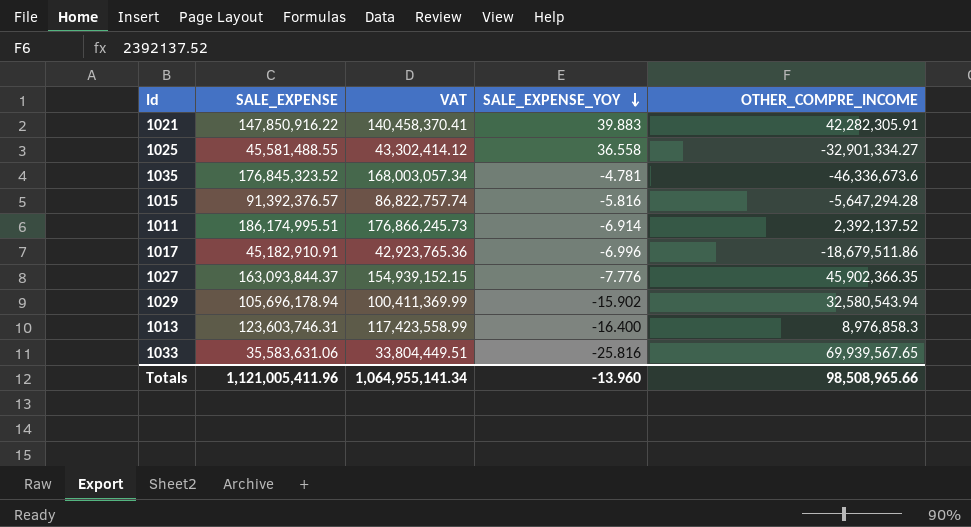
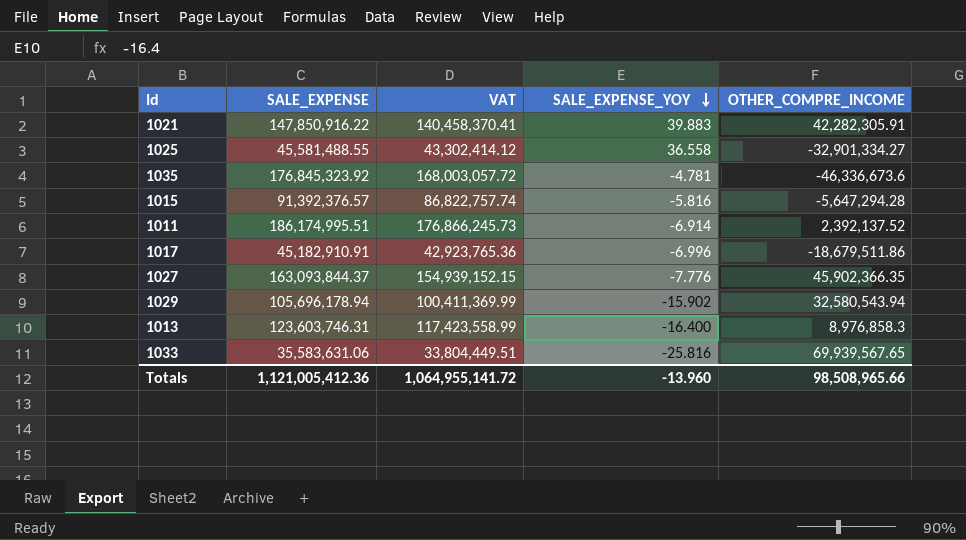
1035 | SALE_EXPENSE: 176,845,323.52 -> 176,845,323.92
1035 | VAT: 168,003,057.34 -> 168,003,057.72
Totals | SALE_EXPENSE: 1,121,005,411.96 -> 1,121,005,412.36
Totals | VAT: 1,064,955,141.34 -> 1,064,955,141.72

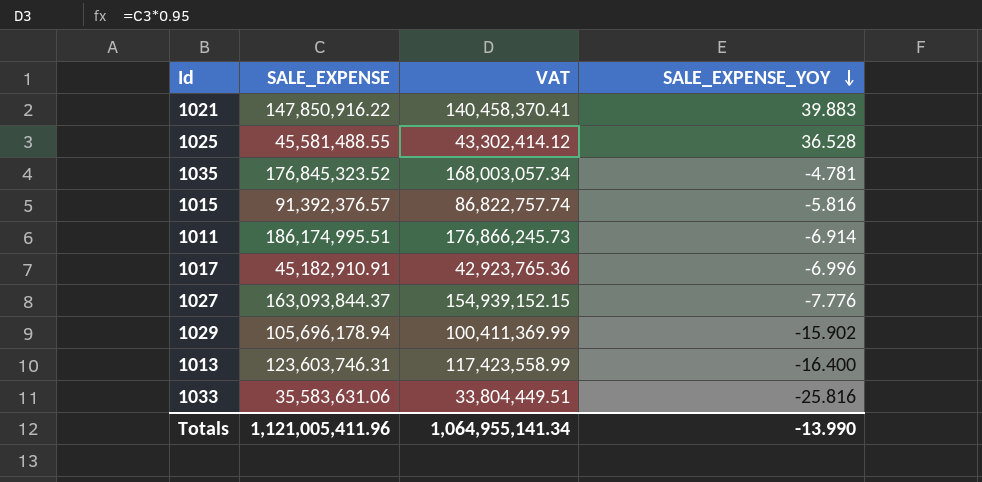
column OTHER_COMPRE_INCOME | position: 5 -> none
1025 | SALE_EXPENSE_YOY: 36.558 -> 36.528
1035 | SALE_EXPENSE: 176,845,323.92 -> 176,845,323.52
1035 | VAT: 168,003,057.72 -> 168,003,057.34
Totals | SALE_EXPENSE: 1,121,005,412.36 -> 1,121,005,411.96
Totals | VAT: 1,064,955,141.72 -> 1,064,955,141.34
Totals | SALE_EXPENSE_YOY: -13.960 -> -13.990

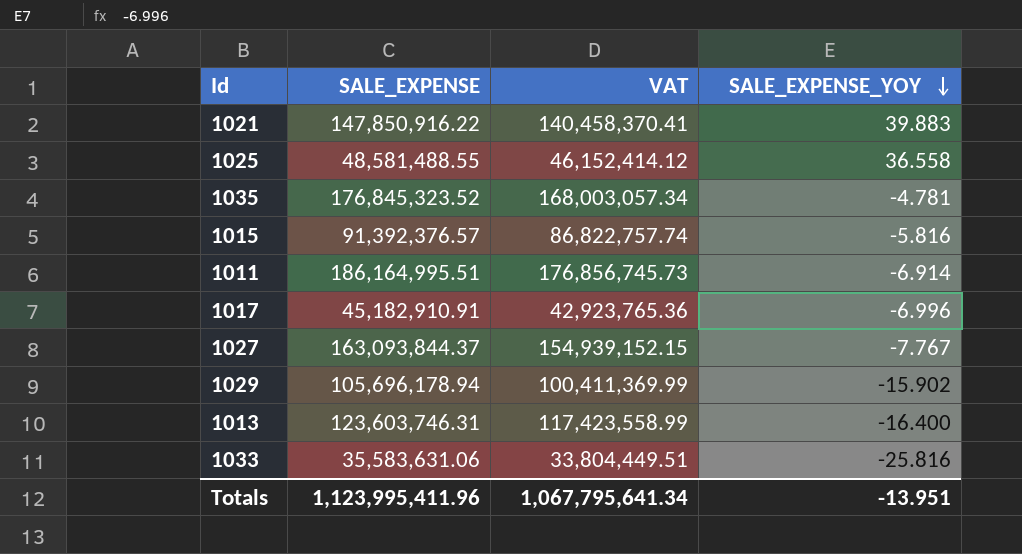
1025 | SALE_EXPENSE: 45,581,488.55 -> 48,581,488.55
1025 | VAT: 43,302,414.12 -> 46,152,414.12
1025 | SALE_EXPENSE_YOY: 36.528 -> 36.558
1011 | SALE_EXPENSE: 186,174,995.51 -> 186,164,995.51
1011 | VAT: 176,866,245.73 -> 176,856,745.73
1027 | SALE_EXPENSE_YOY: -7.776 -> -7.767
Totals | SALE_EXPENSE: 1,121,005,411.96 -> 1,123,995,411.96
Totals | VAT: 1,064,955,141.34 -> 1,067,795,641.34
Totals | SALE_EXPENSE_YOY: -13.990 -> -13.951

